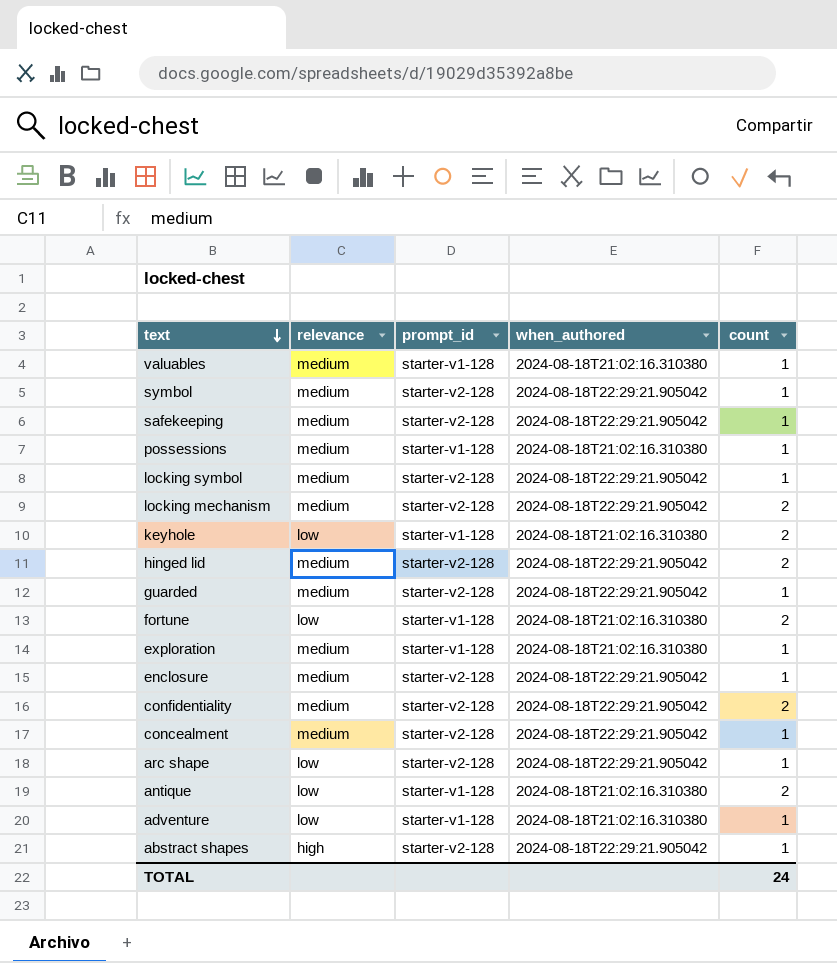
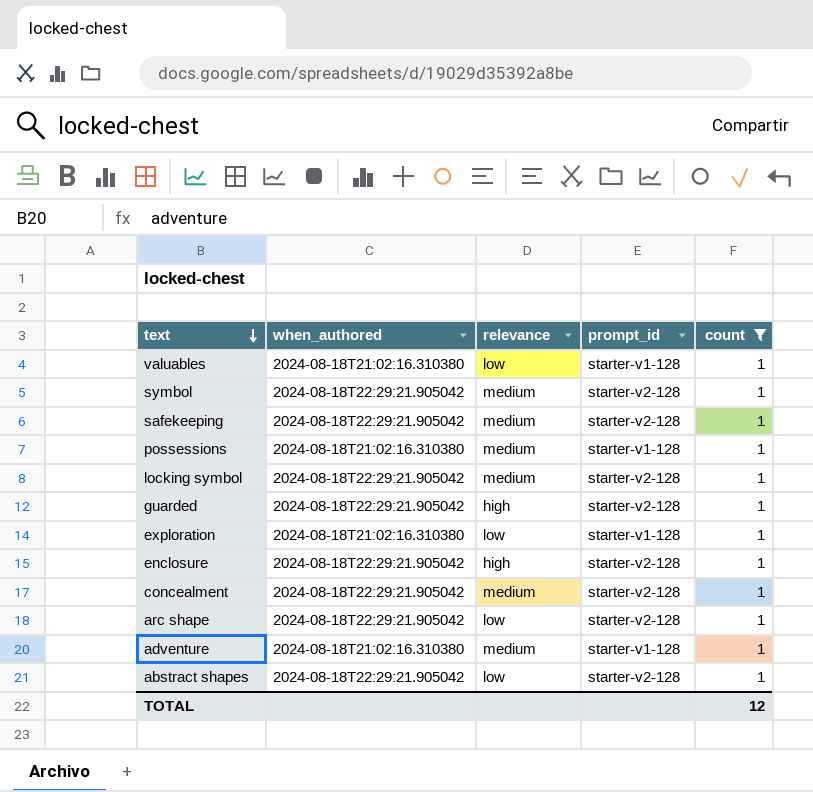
filter: none -> count = 1
column when_authored | position: 4 -> 2
valuables | relevance: medium -> low
guarded | relevance: medium -> high
exploration | relevance: medium -> low
enclosure | relevance: medium -> high
adventure | relevance: low -> medium
abstract shapes | relevance: high -> low
TOTAL | count: 24 -> 12

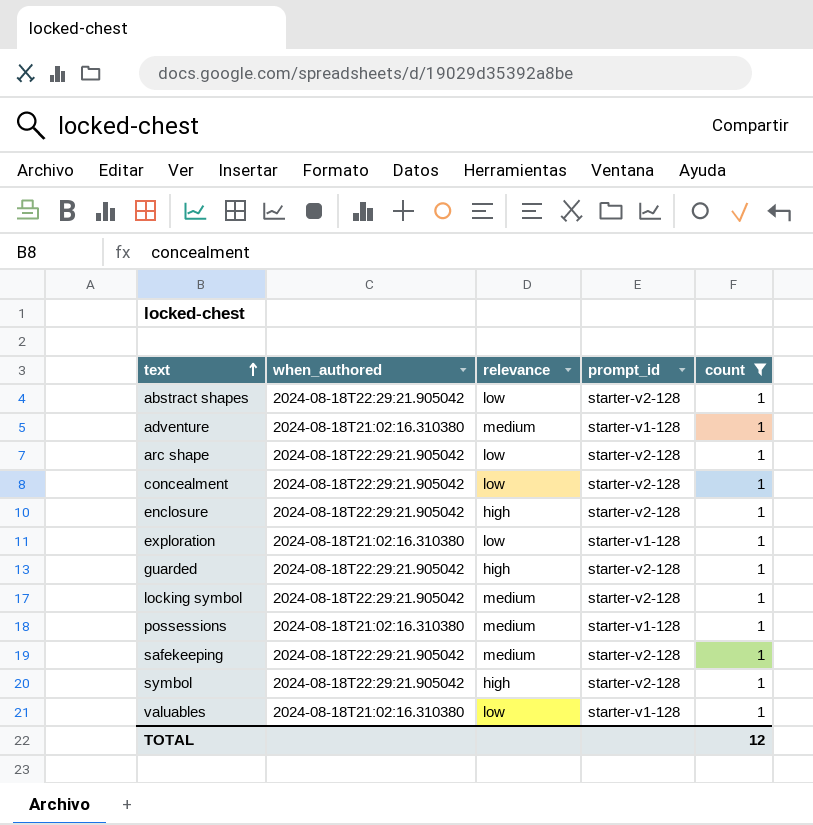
row order: text descending -> text ascending
concealment | relevance: medium -> low
symbol | relevance: medium -> high

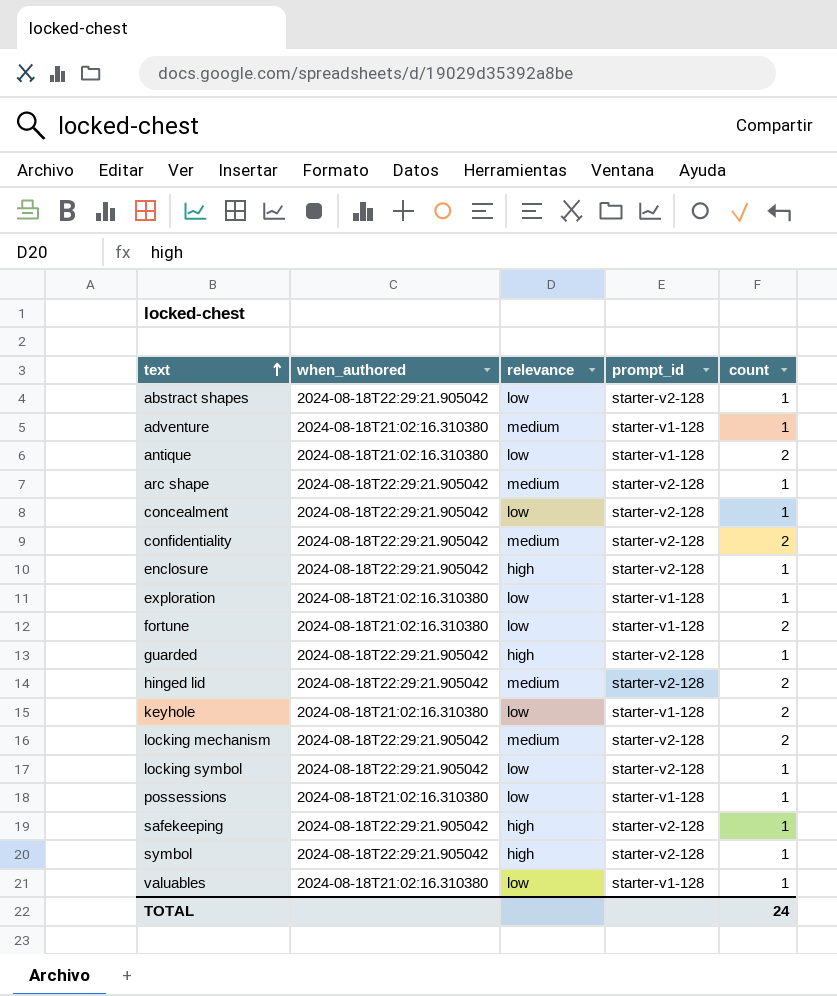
filter: count = 1 -> none
arc shape | relevance: low -> medium
locking symbol | relevance: medium -> low
possessions | relevance: medium -> low
safekeeping | relevance: medium -> high
TOTAL | count: 12 -> 24

